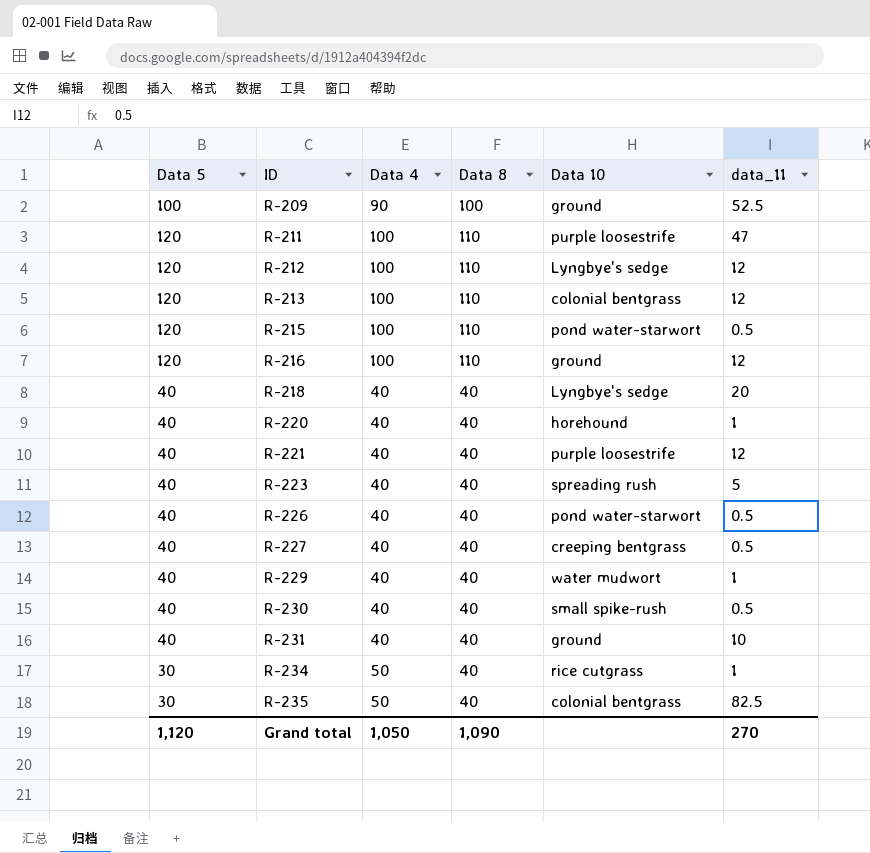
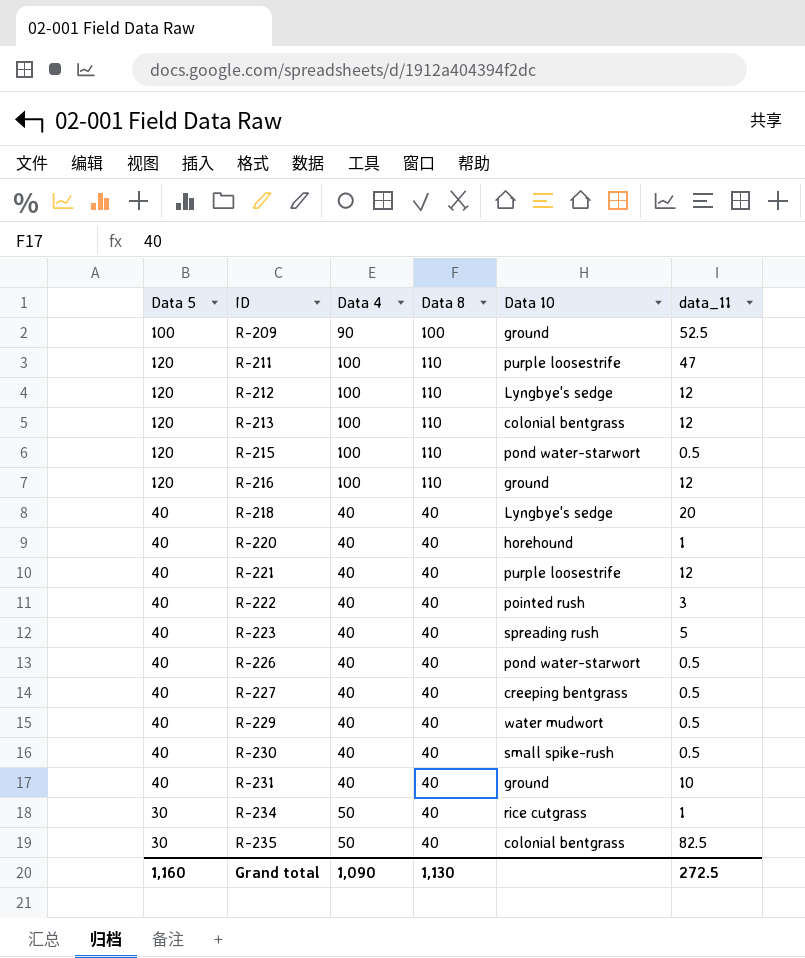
row R-222: none -> 40 | 40 | 40 | pointed rush | 3
R-229 | data_11: 1 -> 0.5
Grand total | Data 5: 1,120 -> 1,160
Grand total | Data 4: 1,050 -> 1,090
Grand total | Data 8: 1,090 -> 1,130
Grand total | data_11: 270 -> 272.5

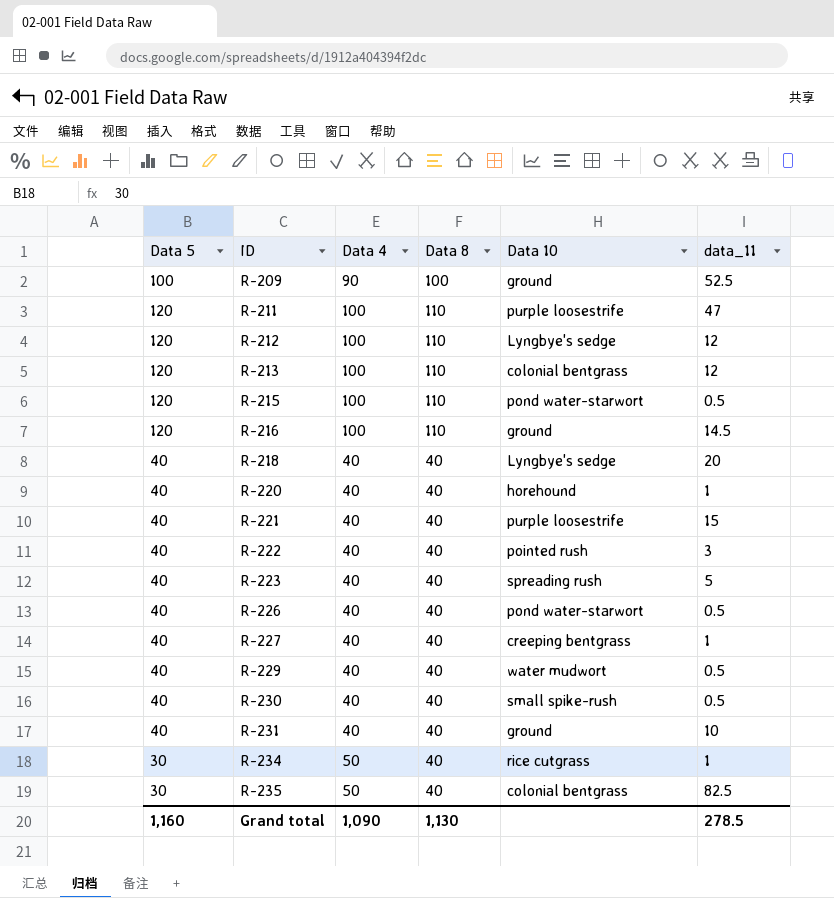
R-216 | data_11: 12 -> 14.5
R-221 | data_11: 12 -> 15
R-227 | data_11: 0.5 -> 1
Grand total | data_11: 272.5 -> 278.5

